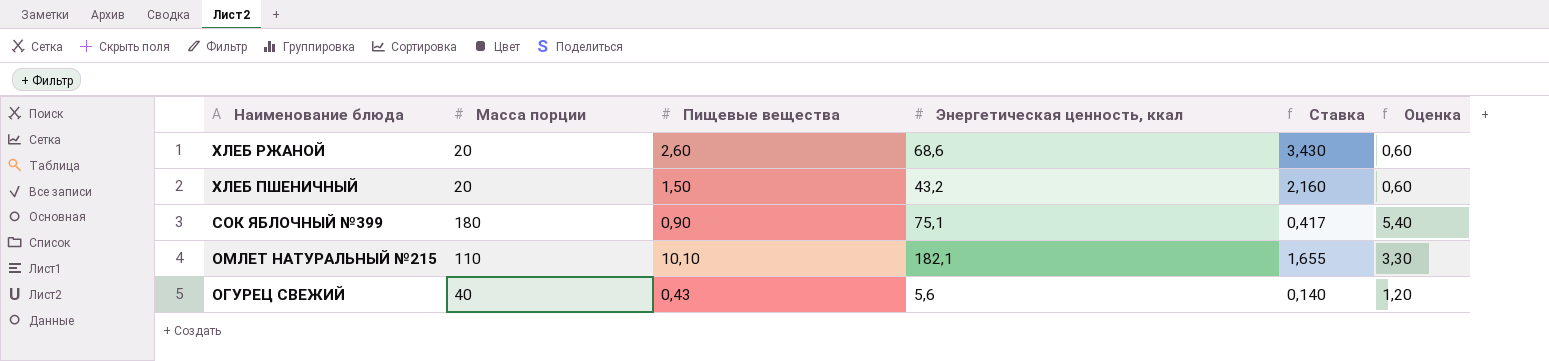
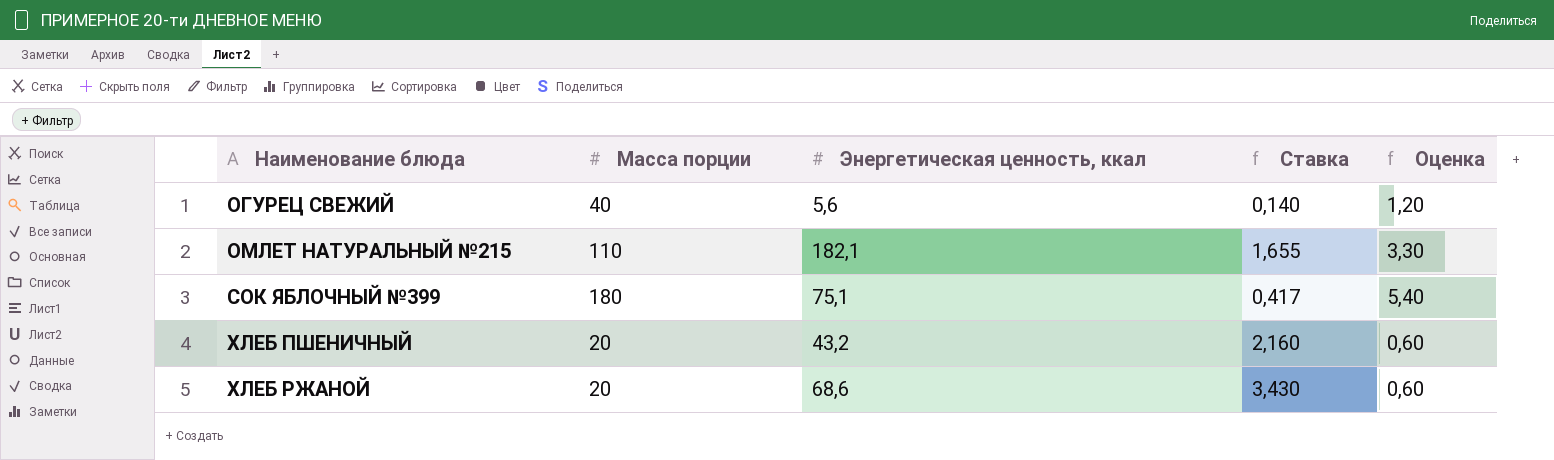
row order: Наименование блюда descending -> Наименование блюда ascending
column Пищевые вещества | position: 3 -> none

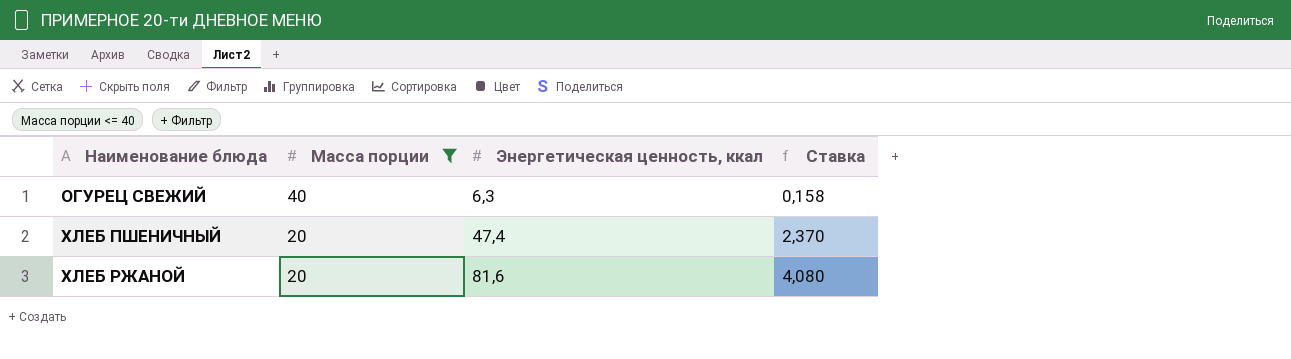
filter: none -> Масса порции <= 40
column Оценка | formula: [Масса порции] * 0,03 -> none
ОГУРЕЦ СВЕЖИЙ | Энергетическая ценность, ккал: 5,6 -> 6,3
ОГУРЕЦ СВЕЖИЙ | Ставка: 0,140 -> 0,158
ХЛЕБ ПШЕНИЧНЫЙ | Энергетическая ценность, ккал: 43,2 -> 47,4
ХЛЕБ ПШЕНИЧНЫЙ | Ставка: 2,160 -> 2,370
ХЛЕБ РЖАНОЙ | Энергетическая ценность, ккал: 68,6 -> 81,6
ХЛЕБ РЖАНОЙ | Ставка: 3,430 -> 4,080

